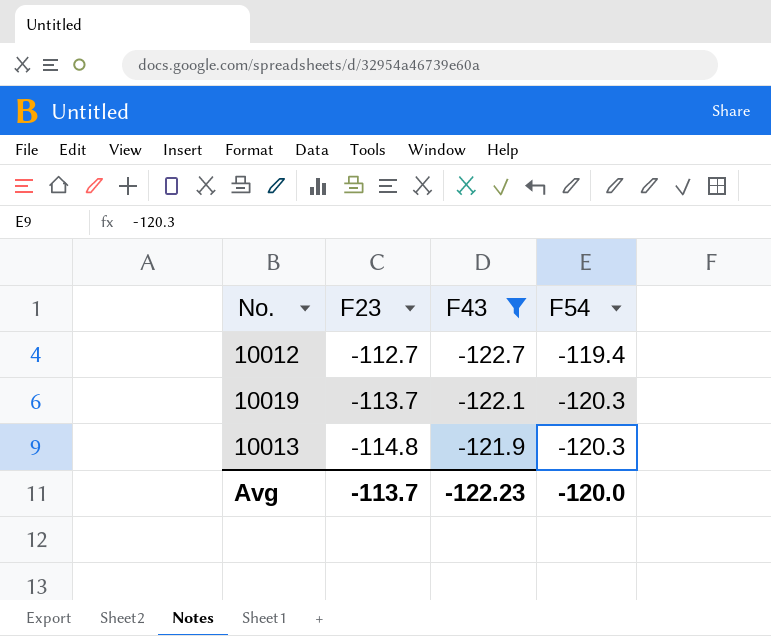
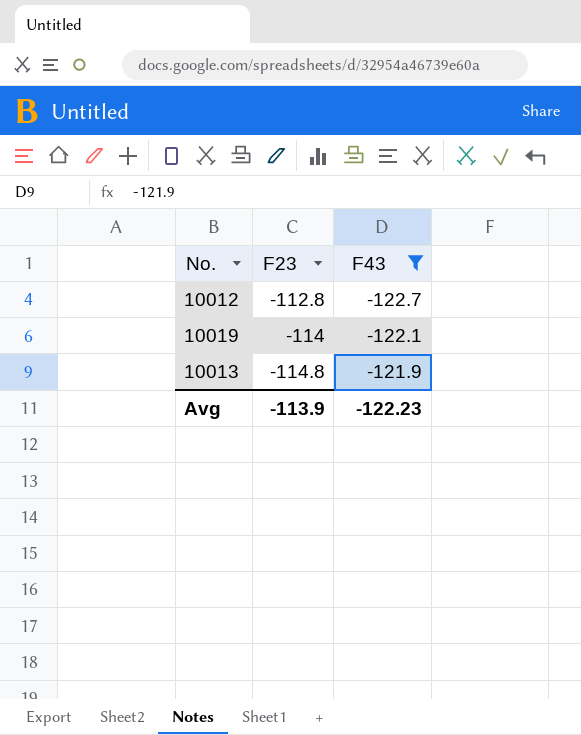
column F54 | position: 4 -> none
10012 | F23: -112.7 -> -112.8
10019 | F23: -113.7 -> -114
Avg | F23: -113.7 -> -113.9

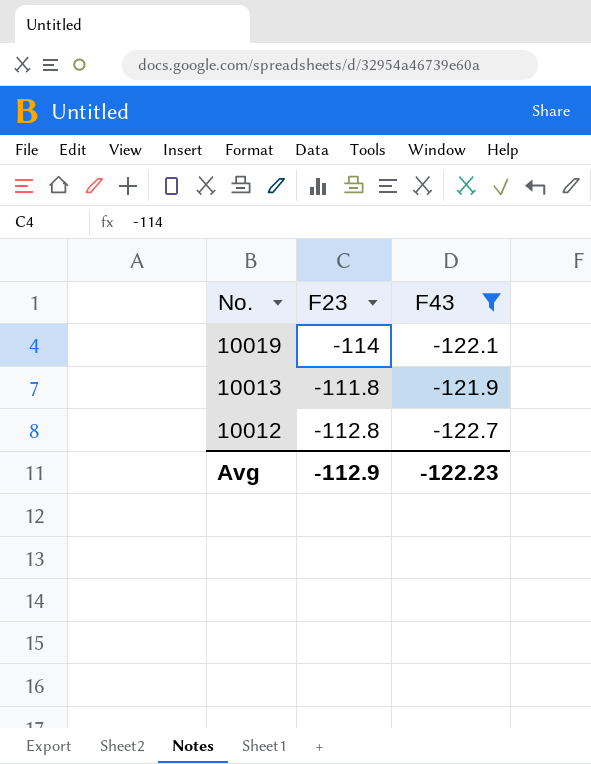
row order: F23 descending -> No. descending
10013 | F23: -114.8 -> -111.8
Avg | F23: -113.9 -> -112.9

